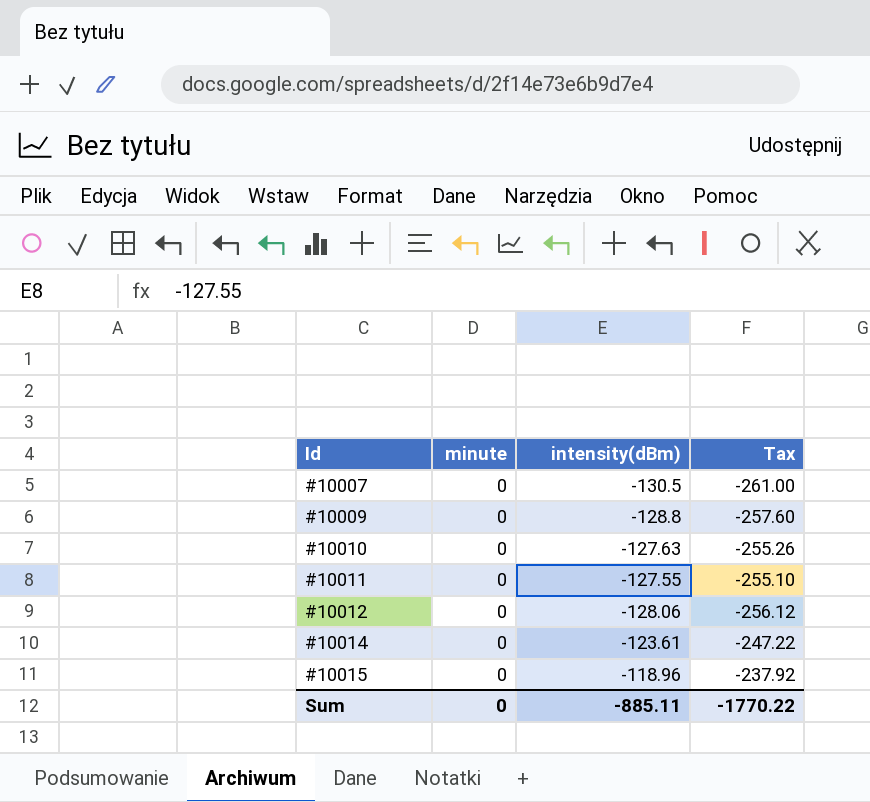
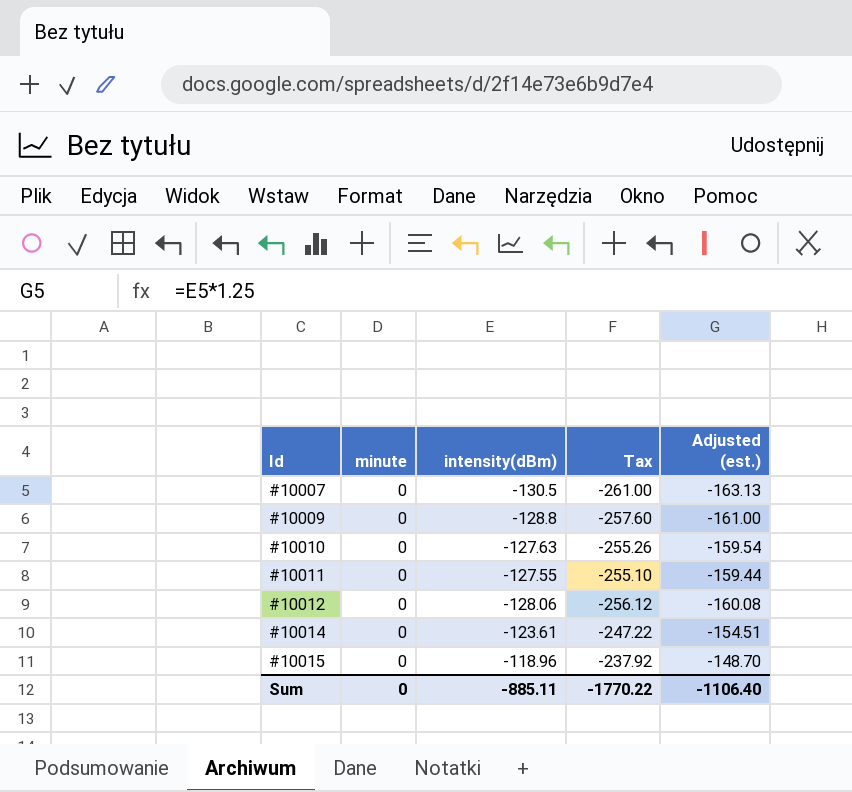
column Adjusted (est.) | formula: none -> [intensity(dBm)] * 1.25

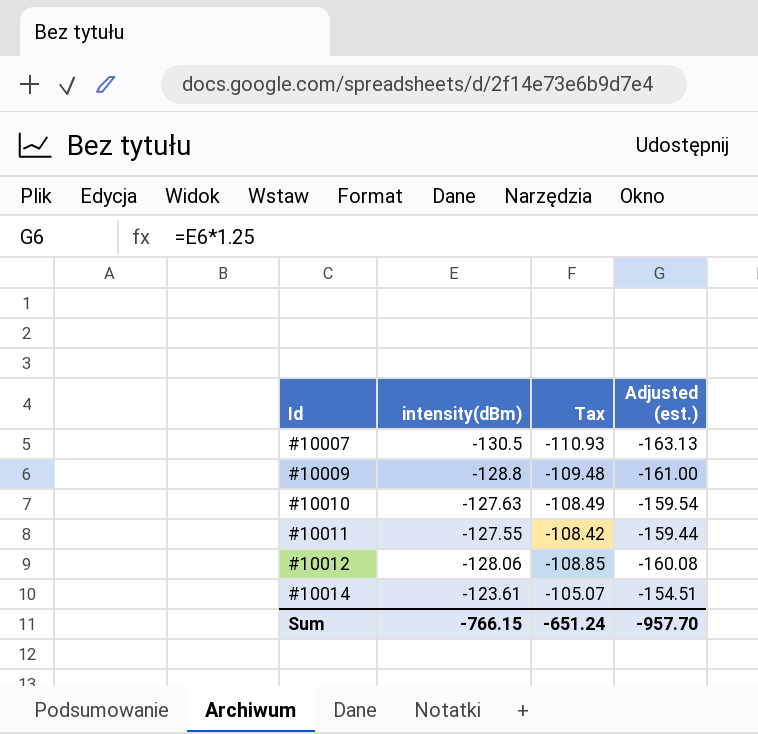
column minute | position: 2 -> none
column Tax | formula: [intensity(dBm)] * 2 -> [intensity(dBm)] * 0.85
row #10015: 0 | -118.96 | -237.92 | -148.70 -> none
Sum | intensity(dBm): -885.11 -> -766.15
Sum | Tax: -1770.22 -> -651.24
Sum | Adjusted (est.): -1106.40 -> -957.70

